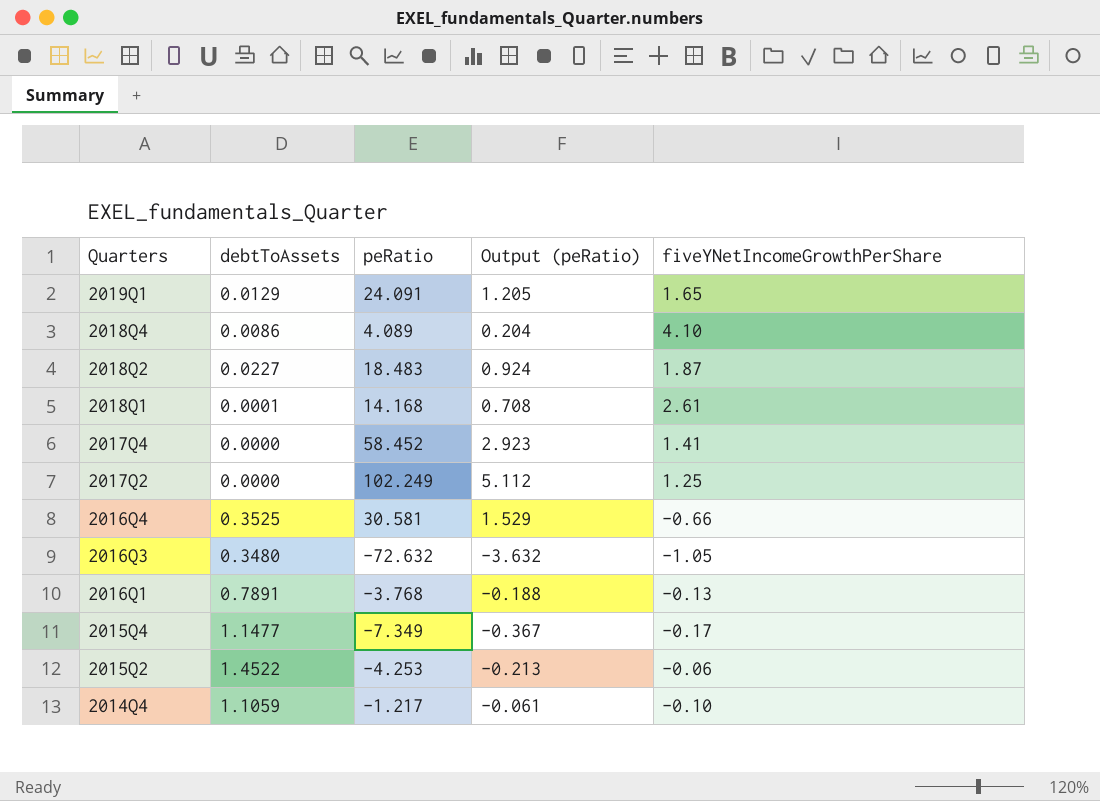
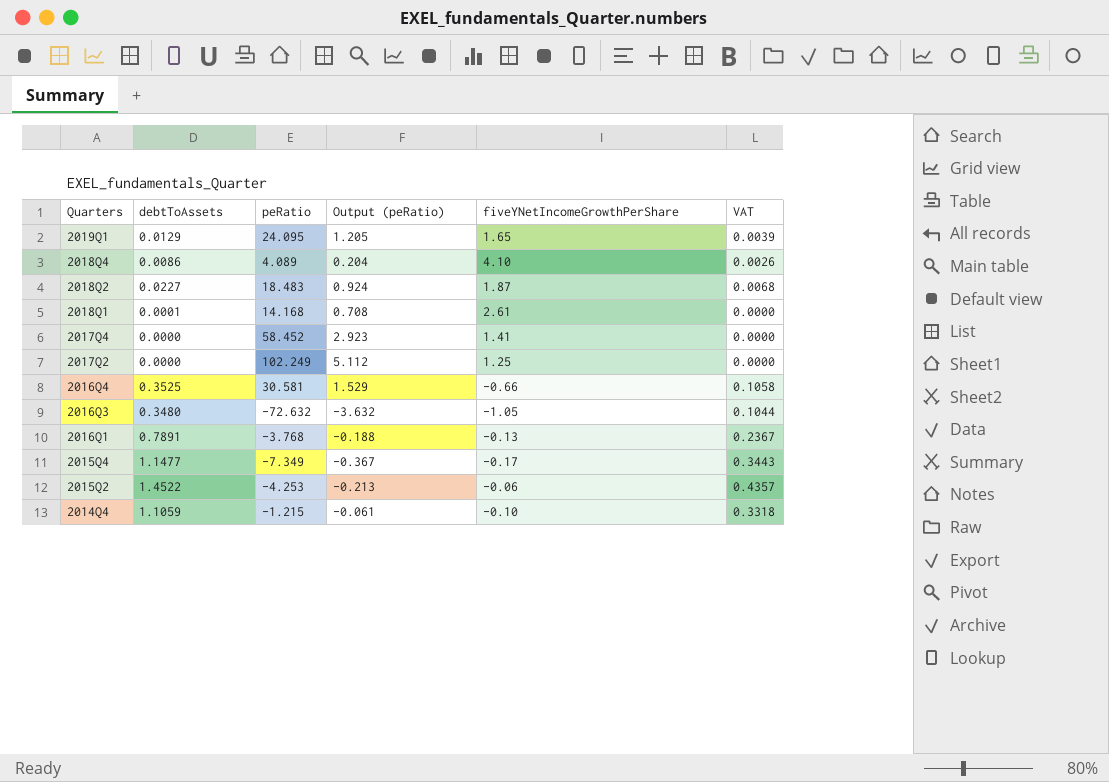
column VAT | formula: none -> [debtToAssets] * 0.3
2019Q1 | peRatio: 24.091 -> 24.095
2014Q4 | peRatio: -1.217 -> -1.215

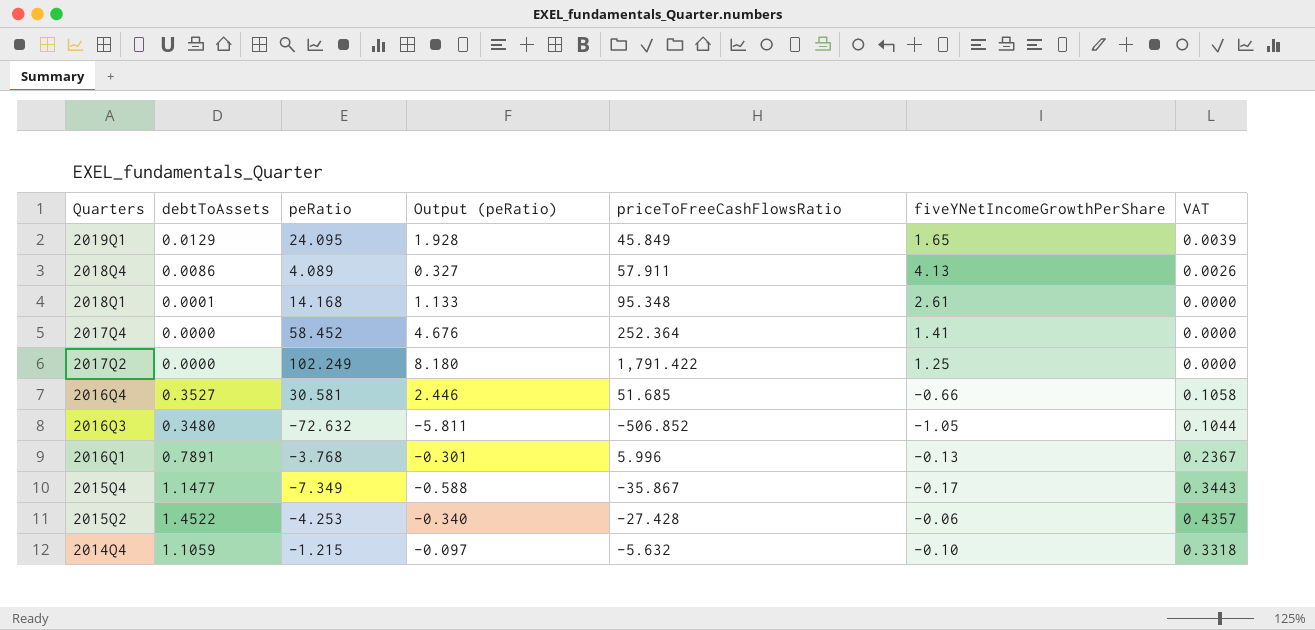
column Output (peRatio) | formula: [peRatio] * 0.05 -> [peRatio] * 0.08
column priceToFreeCashFlowsRatio | position: none -> 5
row 2018Q2: 0.0227 | 18.483 | 0.924 | 1.87 | 0.0068 -> none
2018Q4 | fiveYNetIncomeGrowthPerShare: 4.10 -> 4.13
2016Q4 | debtToAssets: 0.3525 -> 0.3527

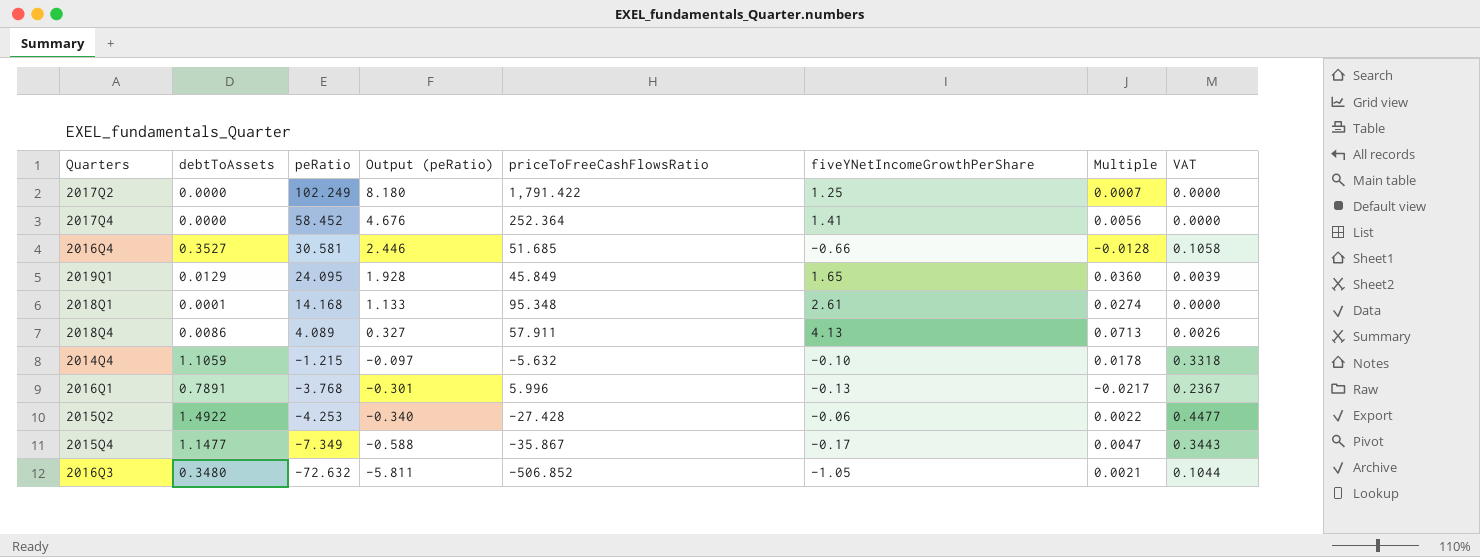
row order: Quarters descending -> peRatio descending
column Multiple | formula: none -> [fiveYNetIncomeGrowthPerShare] / [priceToFreeCashFlowsRatio]
2015Q2 | debtToAssets: 1.4522 -> 1.4922
2015Q2 | VAT: 0.4357 -> 0.4477

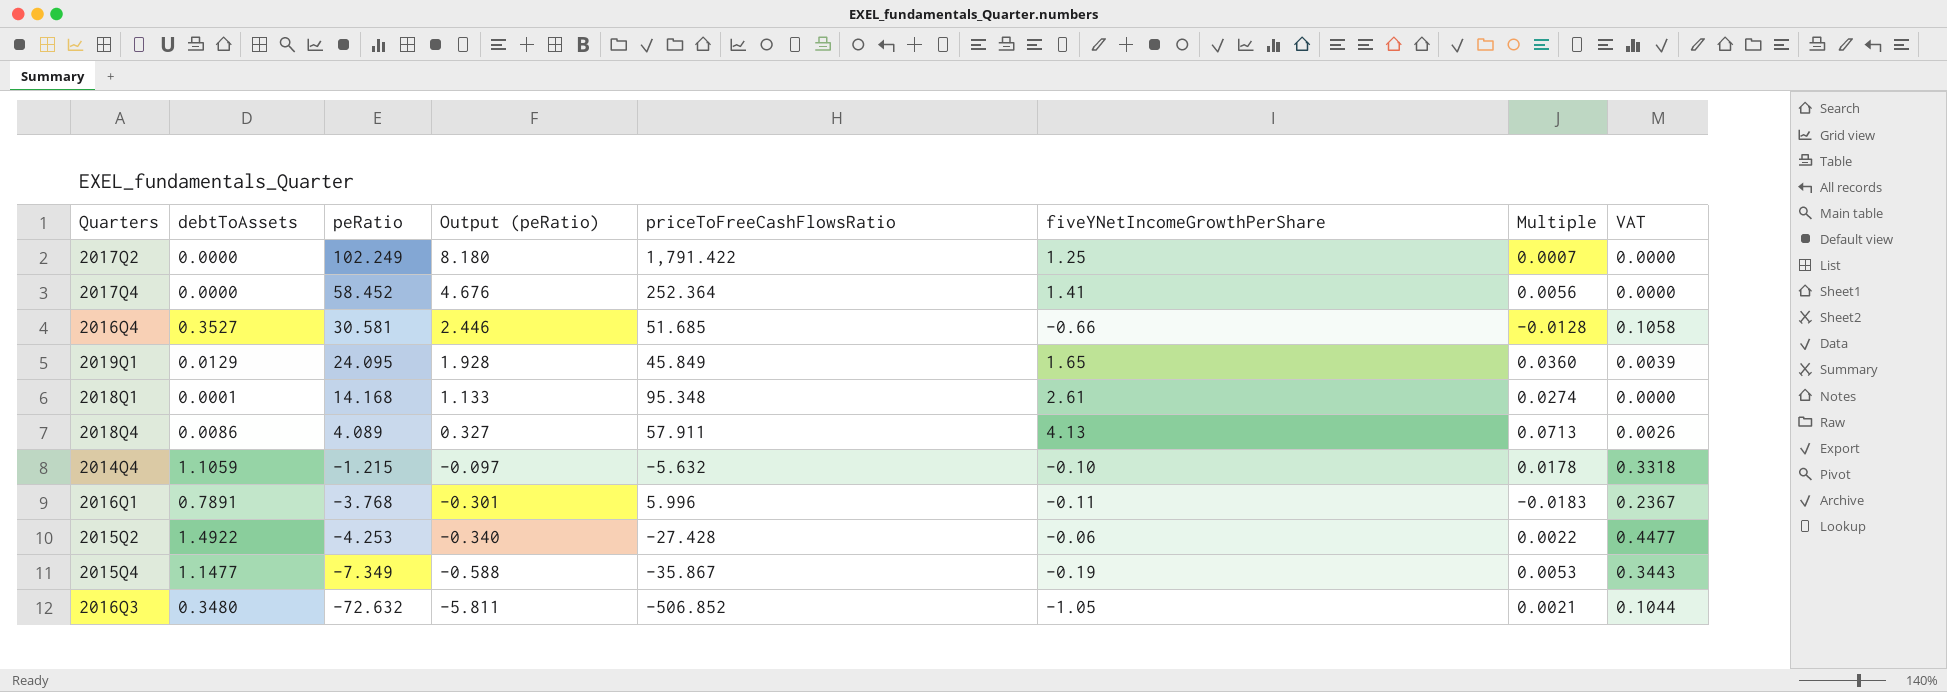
2016Q1 | fiveYNetIncomeGrowthPerShare: -0.13 -> -0.11
2016Q1 | Multiple: -0.0217 -> -0.0183
2015Q4 | fiveYNetIncomeGrowthPerShare: -0.17 -> -0.19
2015Q4 | Multiple: 0.0047 -> 0.0053

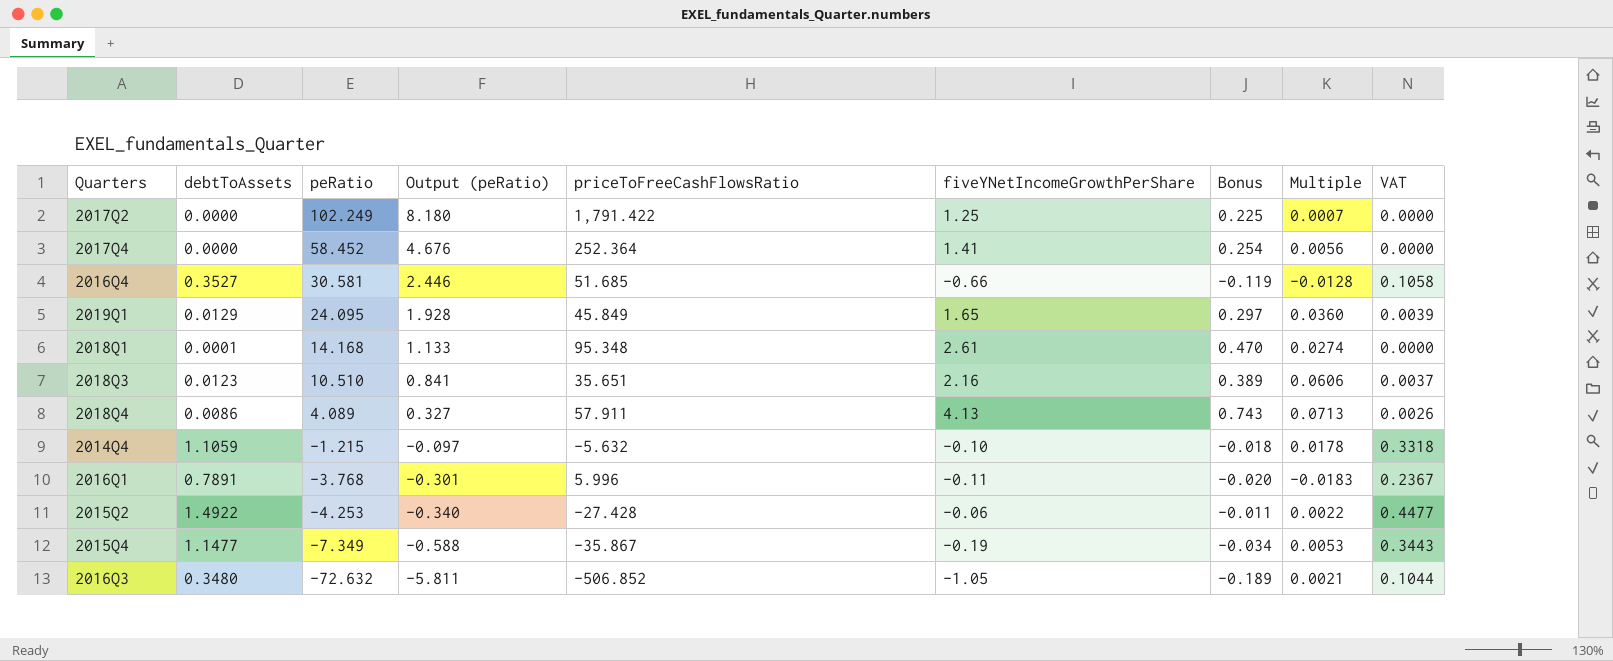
column Bonus | formula: none -> [fiveYNetIncomeGrowthPerShare] * 0.18
row 2018Q3: none -> 0.0123 | 10.510 | 0.841 | 35.651 | 2.16 | 0.389 | 0.0606 | 0.0037

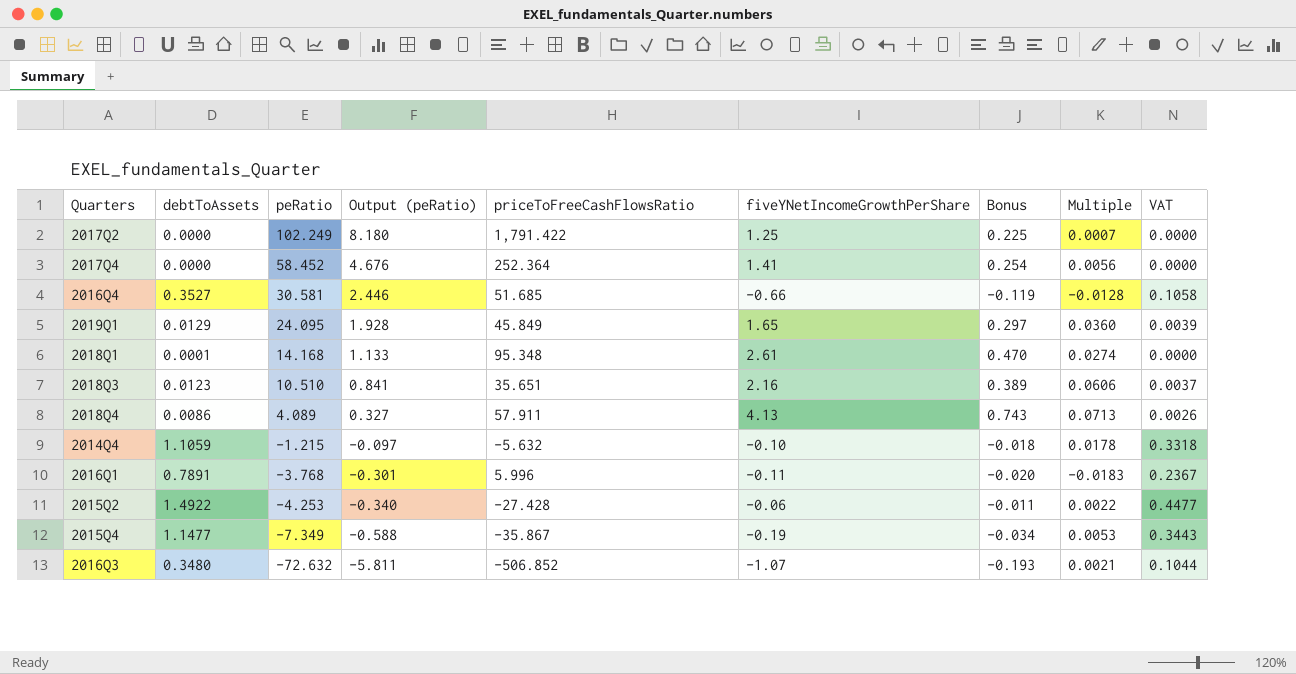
2016Q3 | fiveYNetIncomeGrowthPerShare: -1.05 -> -1.07
2016Q3 | Bonus: -0.189 -> -0.193

